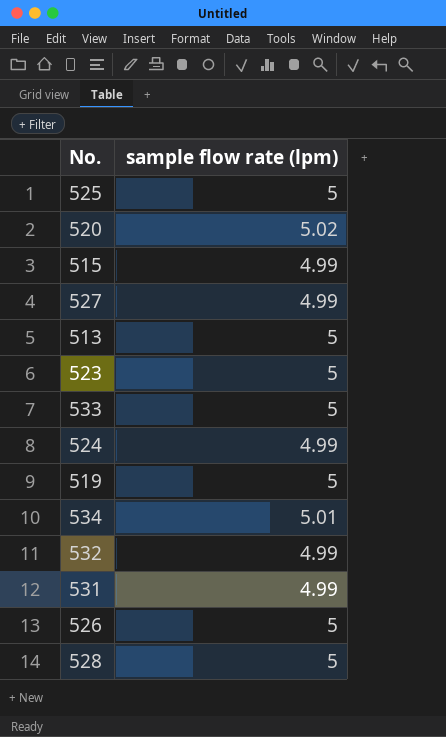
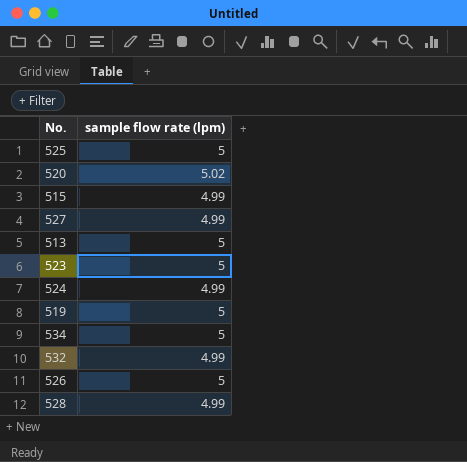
row 533: 5 -> none
row 531: 4.99 -> none
534 | sample flow rate (lpm): 5.01 -> 5
528 | sample flow rate (lpm): 5 -> 4.99

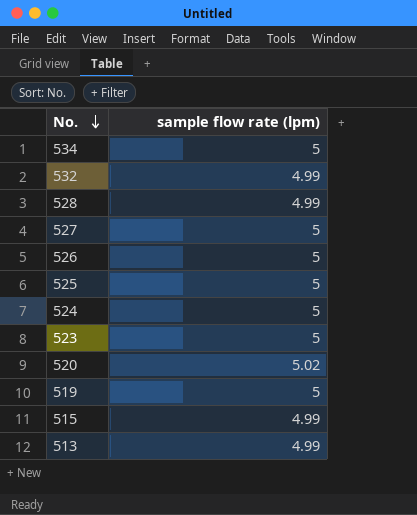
row order: none -> No. descending
527 | sample flow rate (lpm): 4.99 -> 5
524 | sample flow rate (lpm): 4.99 -> 5
513 | sample flow rate (lpm): 5 -> 4.99

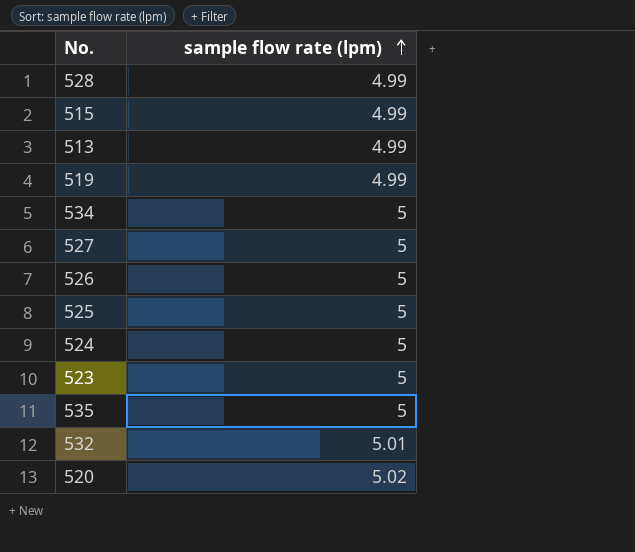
row order: No. descending -> sample flow rate (lpm) ascending
519 | sample flow rate (lpm): 5 -> 4.99
row 535: none -> 5
532 | sample flow rate (lpm): 4.99 -> 5.01

